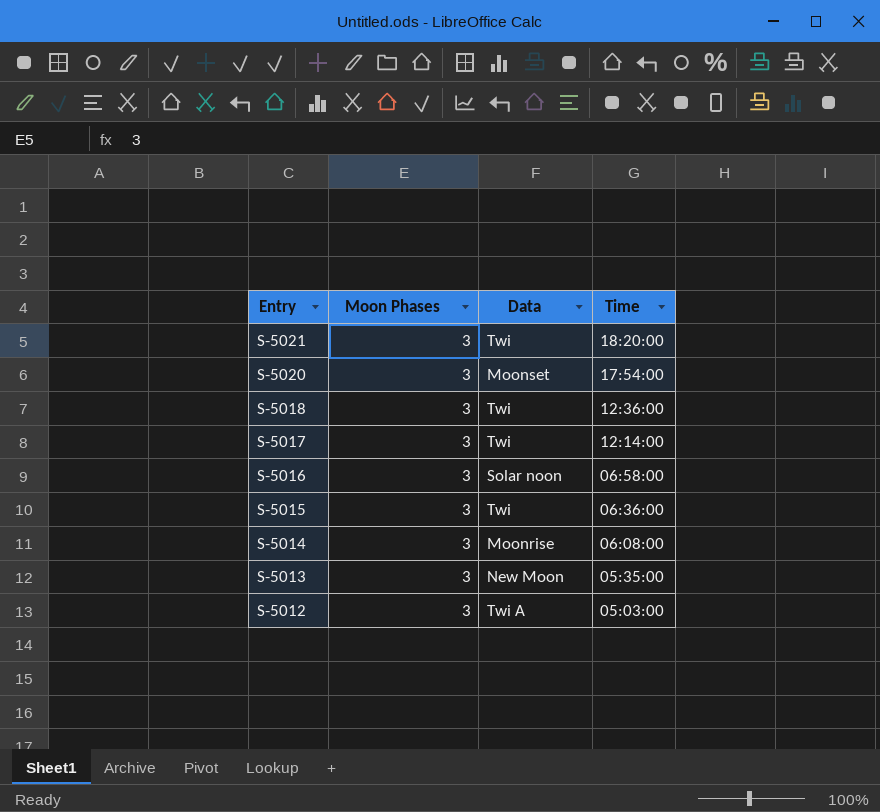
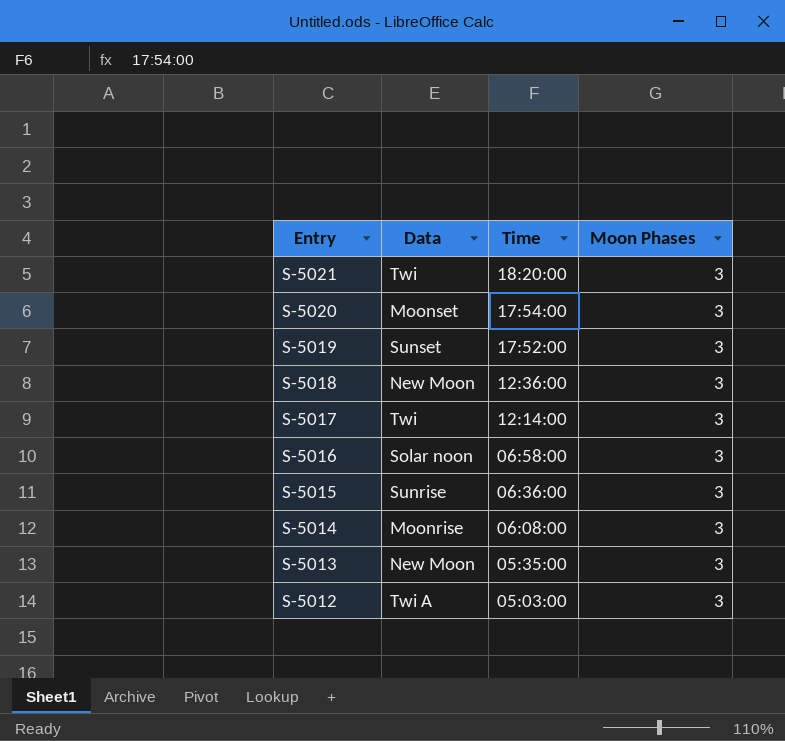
column Moon Phases | position: 2 -> 4
row S-5019: none -> Sunset | 17:52:00 | 3
S-5018 | Data: Twi -> New Moon
S-5015 | Data: Twi -> Sunrise

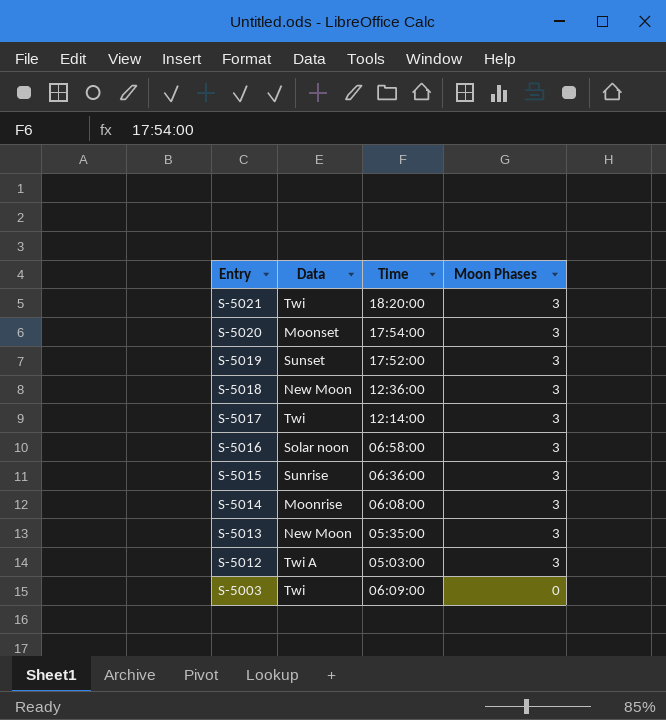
row S-5003: none -> Twi | 06:09:00 | 0

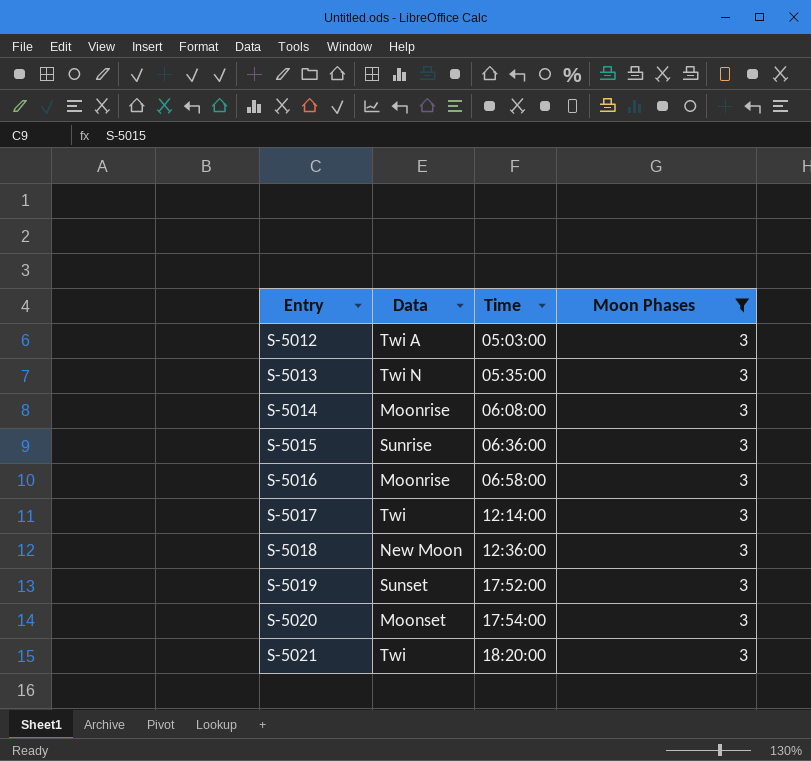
filter: none -> Moon Phases = 3
row order: Entry descending -> Entry ascending
S-5013 | Data: New Moon -> Twi N
S-5016 | Data: Solar noon -> Moonrise

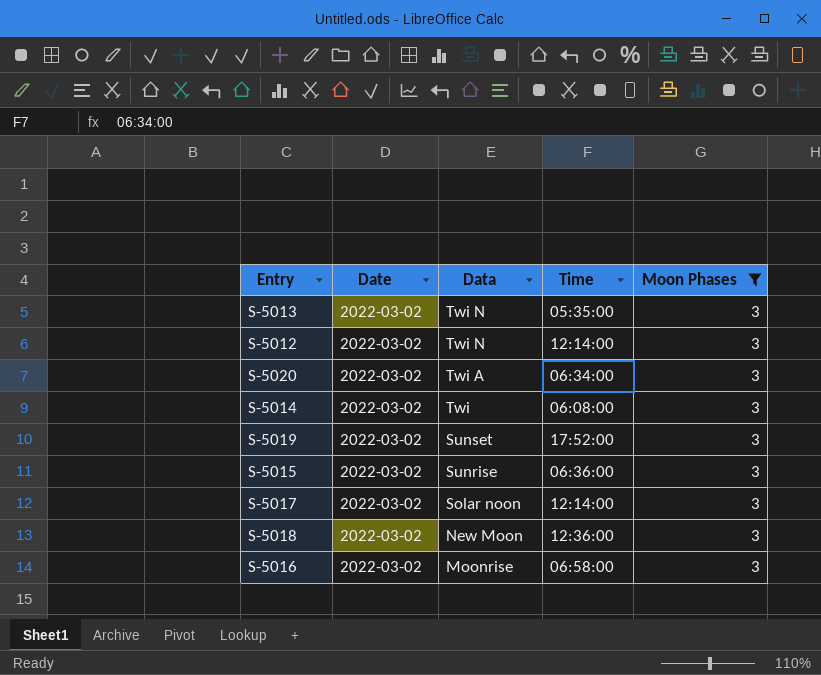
row order: Entry ascending -> Data descending
column Date | position: none -> 2
row S-5021: Twi | 18:20:00 | 3 -> none
S-5012 | Data: Twi A -> Twi N
S-5012 | Time: 05:03:00 -> 12:14:00
S-5020 | Data: Moonset -> Twi A
S-5020 | Time: 17:54:00 -> 06:34:00
S-5014 | Data: Moonrise -> Twi
S-5017 | Data: Twi -> Solar noon

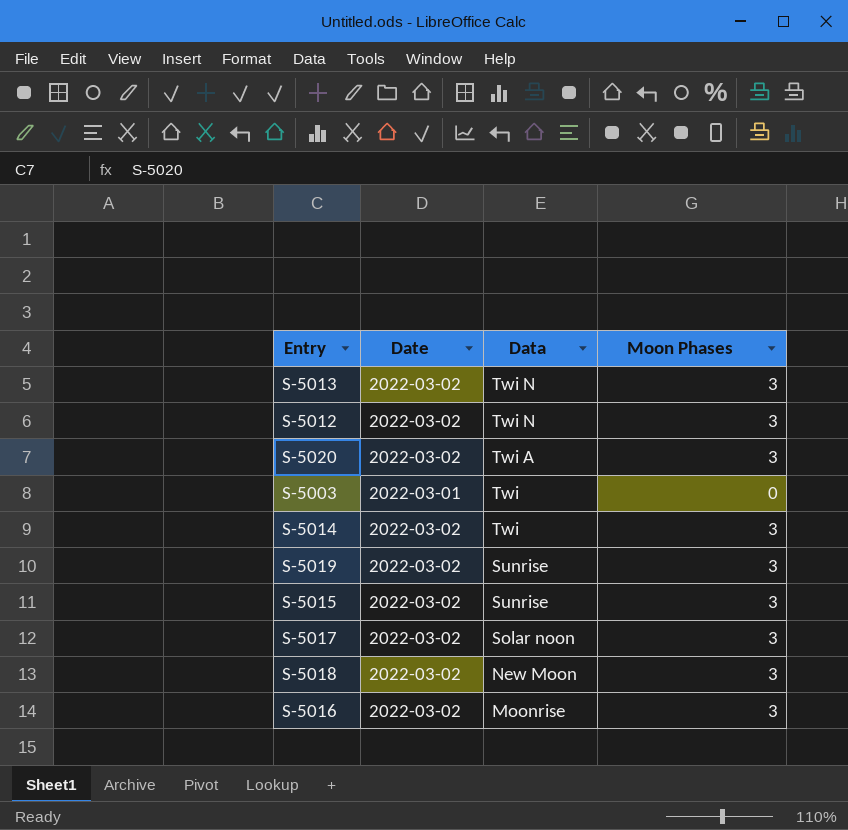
filter: Moon Phases = 3 -> none
column Time | position: 4 -> none
S-5019 | Data: Sunset -> Sunrise

